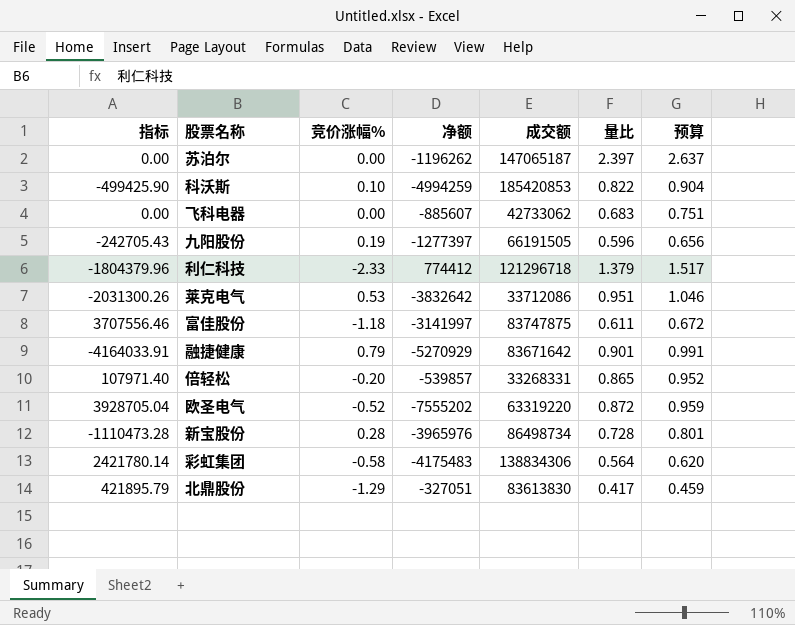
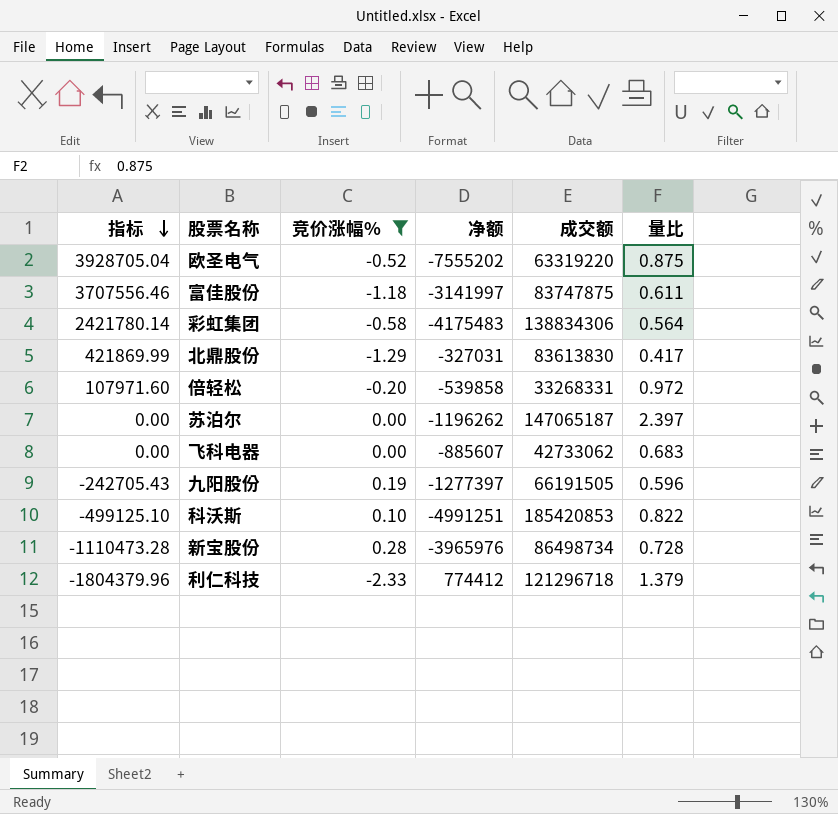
filter: none -> 竞价涨幅% <= 0.28
row order: none -> 指标 descending
column 预算 | formula: [量比] * 1.1 -> none
欧圣电气 | 量比: 0.872 -> 0.875
北鼎股份 | 指标: 421895.79 -> 421869.99
北鼎股份 | 净额: -327051 -> -327031
倍轻松 | 指标: 107971.40 -> 107971.60
倍轻松 | 净额: -539857 -> -539858
倍轻松 | 量比: 0.865 -> 0.972
科沃斯 | 指标: -499425.90 -> -499125.10
科沃斯 | 净额: -4994259 -> -4991251

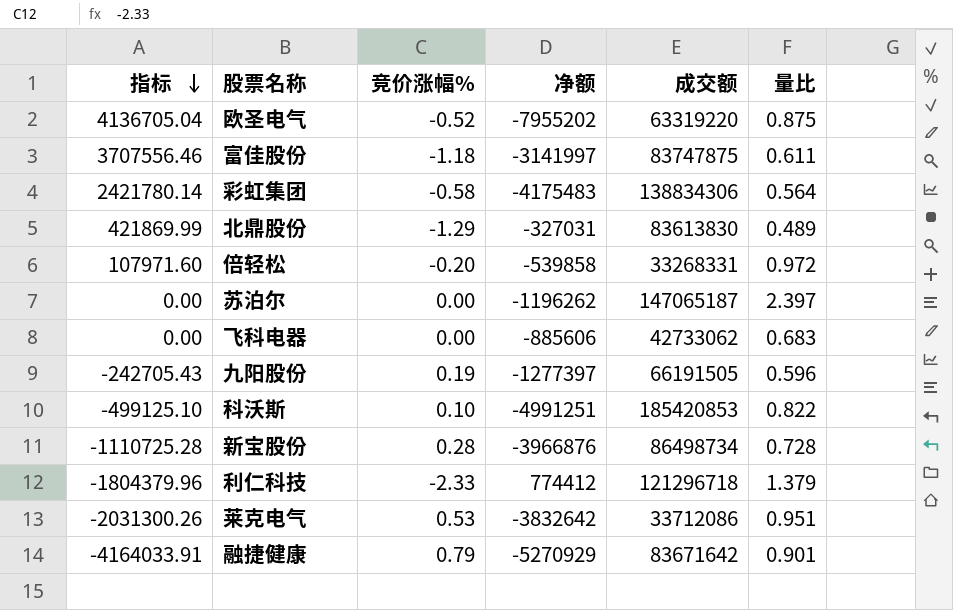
filter: 竞价涨幅% <= 0.28 -> none
欧圣电气 | 指标: 3928705.04 -> 4136705.04
欧圣电气 | 净额: -7555202 -> -7955202
北鼎股份 | 量比: 0.417 -> 0.489
飞科电器 | 净额: -885607 -> -885606
新宝股份 | 指标: -1110473.28 -> -1110725.28
新宝股份 | 净额: -3965976 -> -3966876

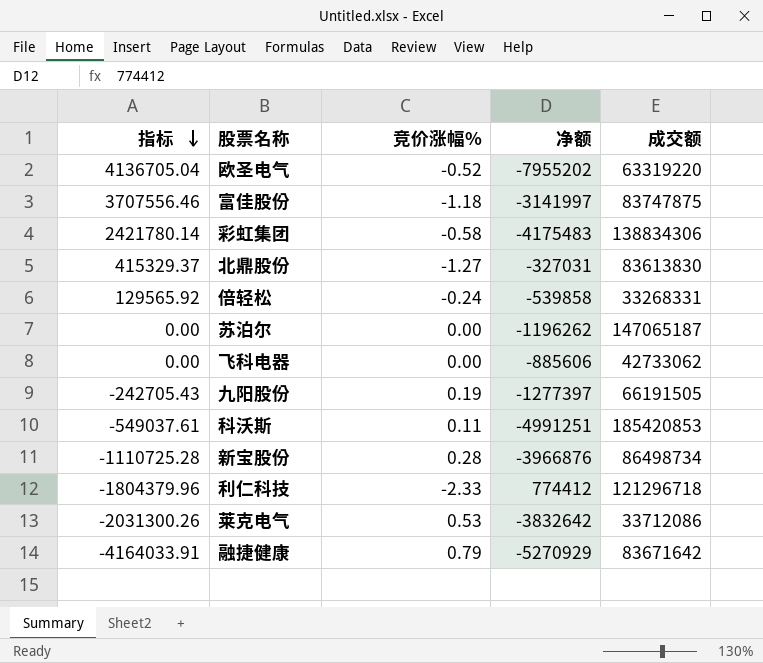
column 量比 | position: 6 -> none
北鼎股份 | 指标: 421869.99 -> 415329.37
北鼎股份 | 竞价涨幅%: -1.29 -> -1.27
倍轻松 | 指标: 107971.60 -> 129565.92
倍轻松 | 竞价涨幅%: -0.20 -> -0.24
科沃斯 | 指标: -499125.10 -> -549037.61
科沃斯 | 竞价涨幅%: 0.10 -> 0.11

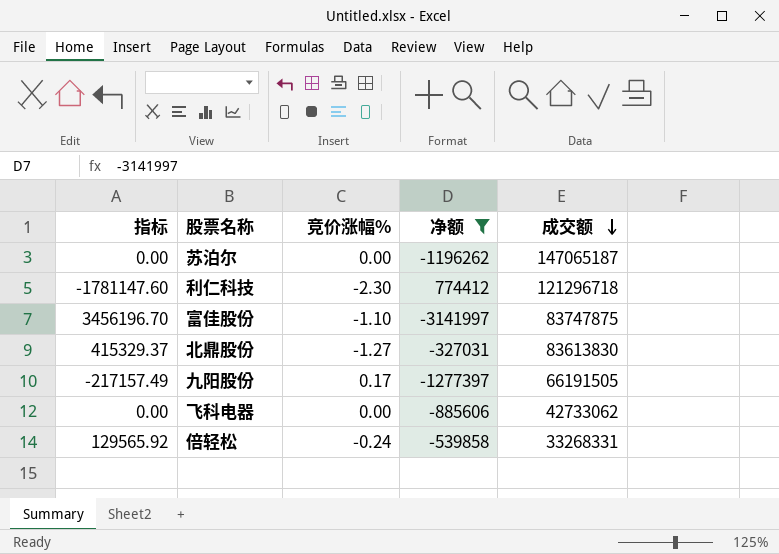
filter: none -> 净额 >= -3141997
row order: 指标 descending -> 成交额 descending
利仁科技 | 指标: -1804379.96 -> -1781147.60
利仁科技 | 竞价涨幅%: -2.33 -> -2.30
富佳股份 | 指标: 3707556.46 -> 3456196.70
富佳股份 | 竞价涨幅%: -1.18 -> -1.10
九阳股份 | 指标: -242705.43 -> -217157.49
九阳股份 | 竞价涨幅%: 0.19 -> 0.17

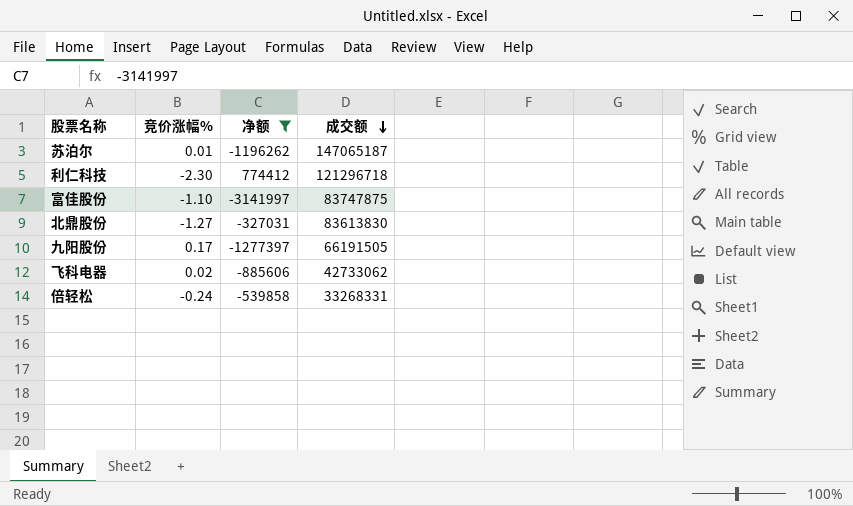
column 指标 | formula: [竞价涨幅%] * [净额] -> none
苏泊尔 | 竞价涨幅%: 0.00 -> 0.01
飞科电器 | 竞价涨幅%: 0.00 -> 0.02

